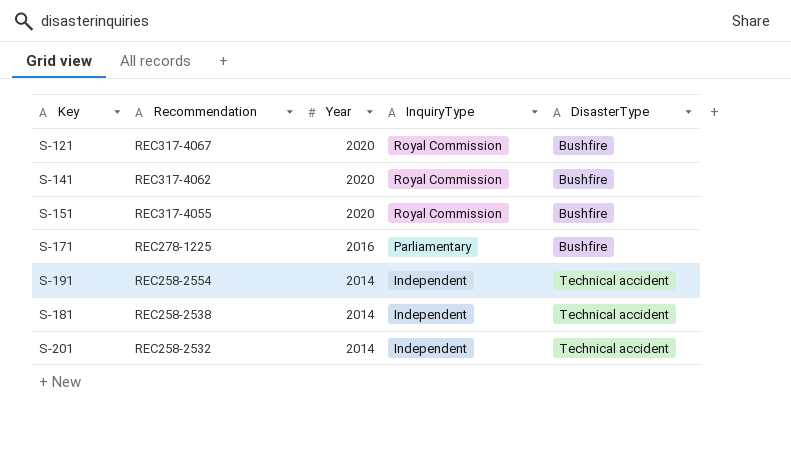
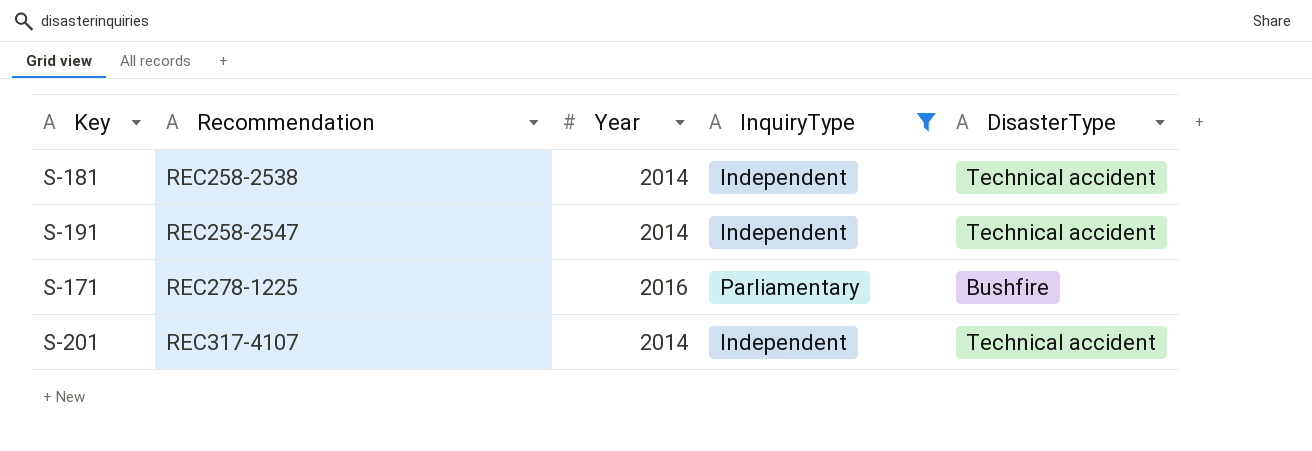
filter: none -> InquiryType != Royal Commission
row order: Recommendation descending -> Recommendation ascending
S-191 | Recommendation: REC258-2554 -> REC258-2547
S-201 | Recommendation: REC258-2532 -> REC317-4107

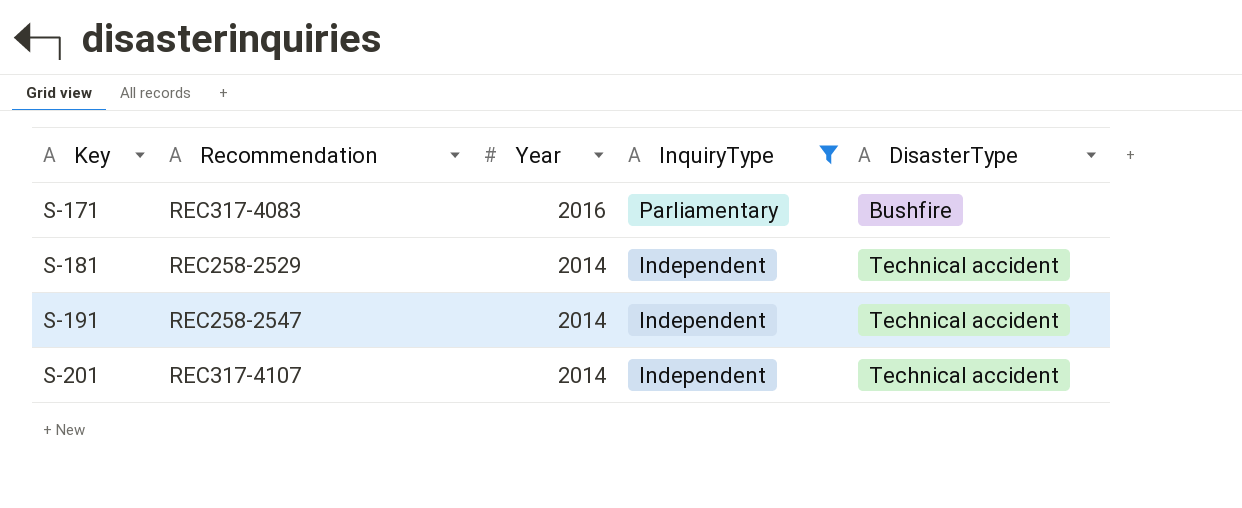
row order: Recommendation ascending -> Key ascending
S-171 | Recommendation: REC278-1225 -> REC317-4083
S-181 | Recommendation: REC258-2538 -> REC258-2529

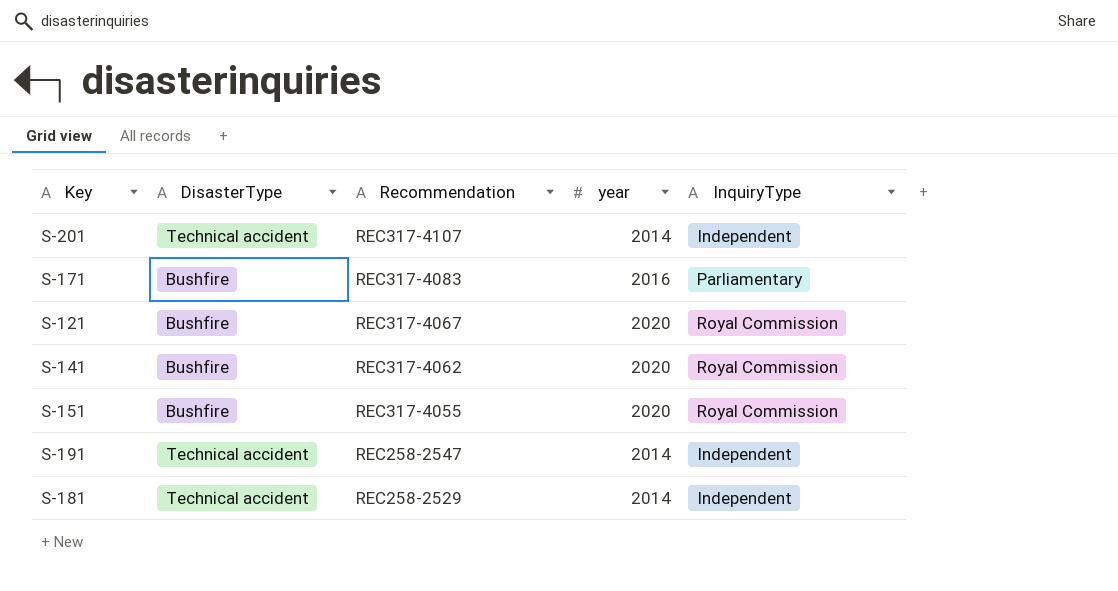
filter: InquiryType != Royal Commission -> none
row order: Key ascending -> Recommendation descending
column DisasterType | position: 5 -> 2
column name: Year -> year

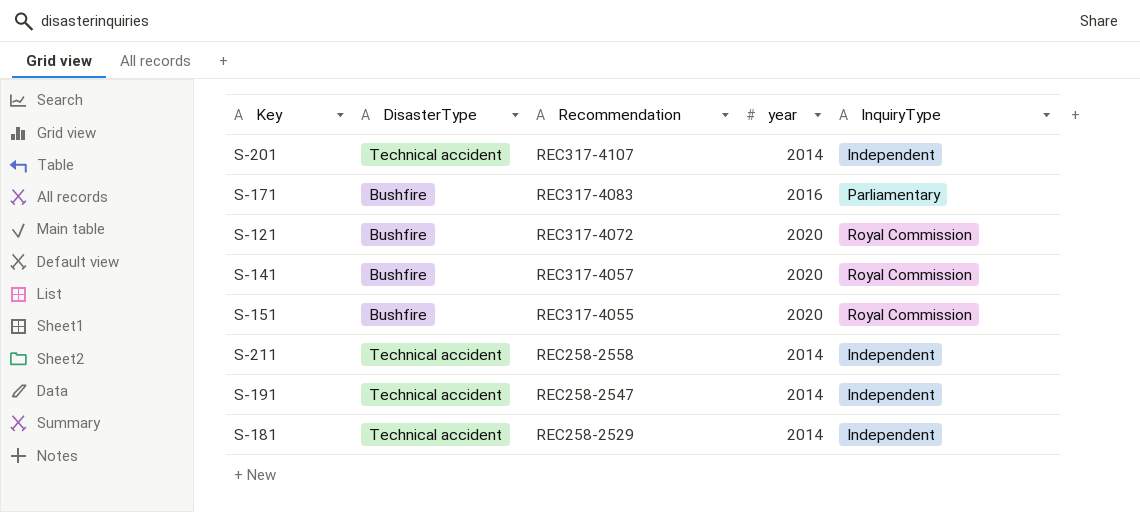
S-121 | Recommendation: REC317-4067 -> REC317-4072
S-141 | Recommendation: REC317-4062 -> REC317-4057
row S-211: none -> Technical accident | REC258-2558 | 2014 | Independent

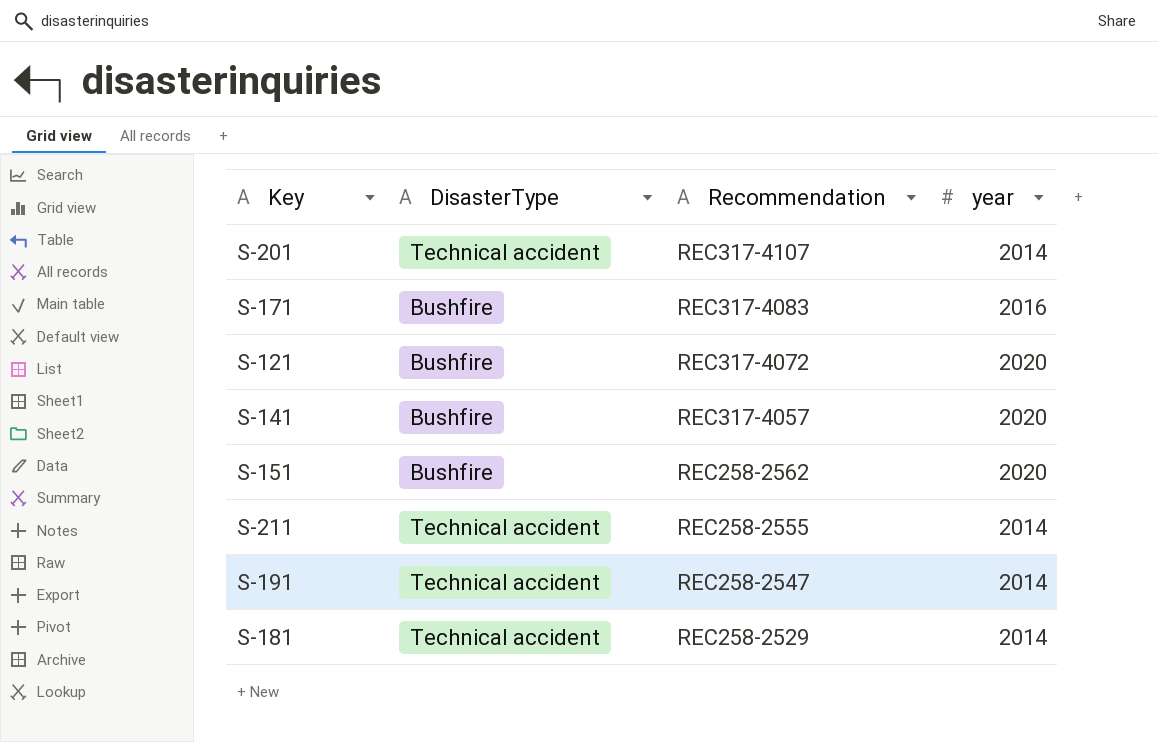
column InquiryType | position: 5 -> none
S-151 | Recommendation: REC317-4055 -> REC258-2562
S-211 | Recommendation: REC258-2558 -> REC258-2555

